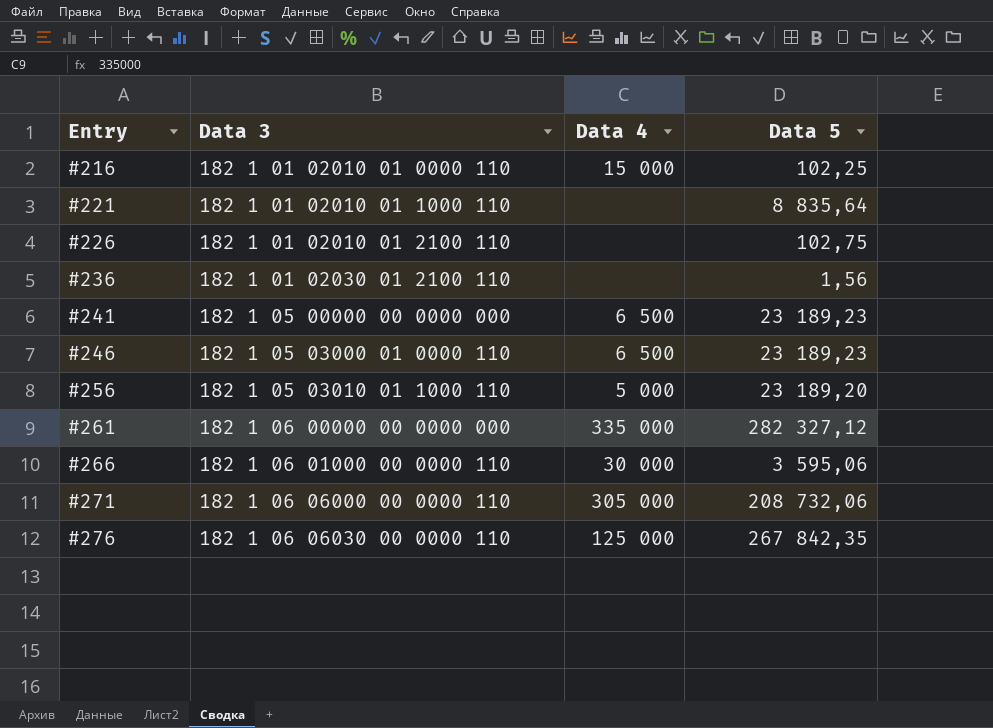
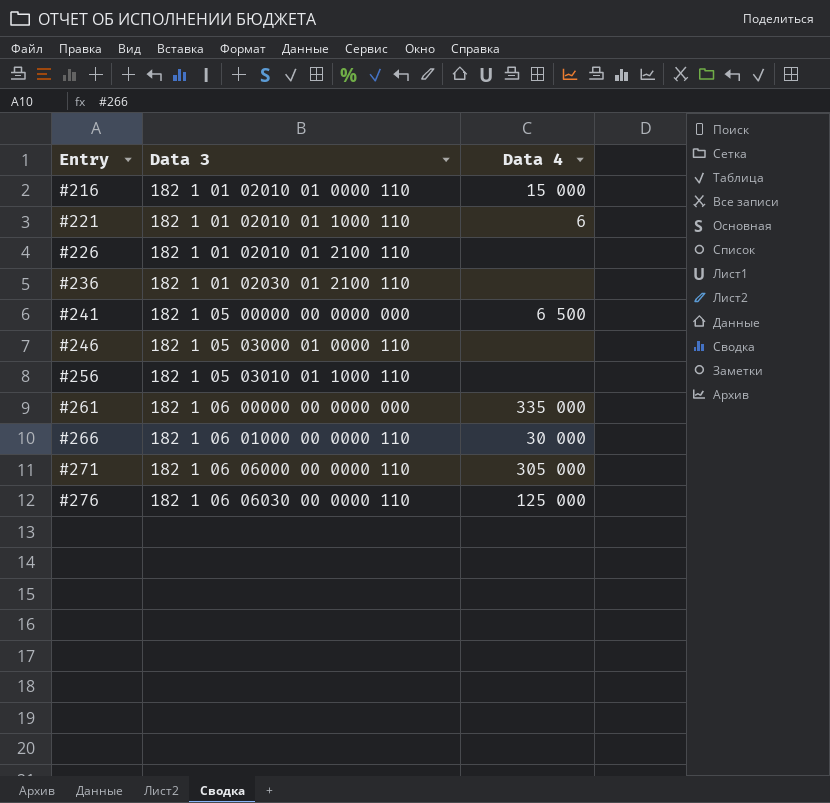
column Data 5 | position: 4 -> none
#221 | Data 4: none -> 6
#246 | Data 4: 6 500 -> none
#256 | Data 4: 5 000 -> none

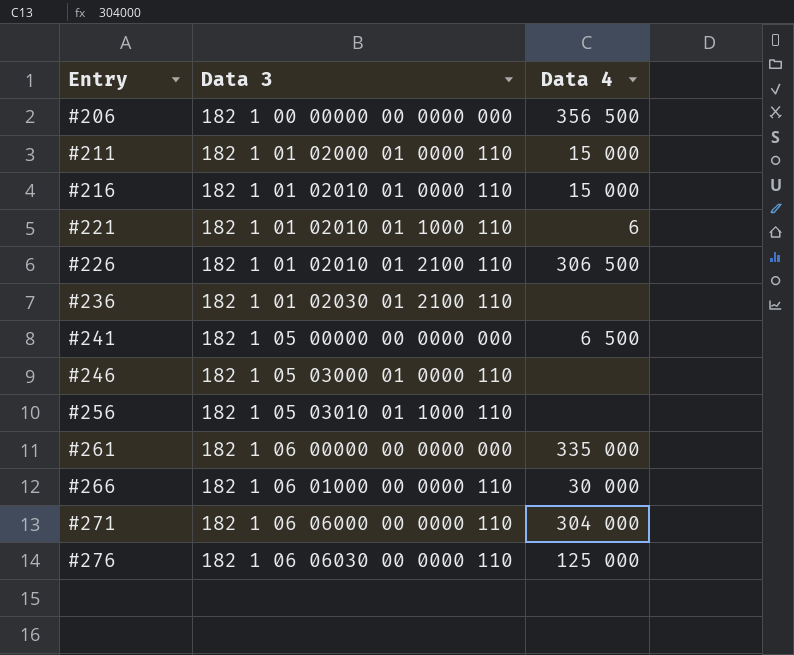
row #206: none -> 182 1 00 00000 00 0000 000 | 356 500
row #211: none -> 182 1 01 02000 01 0000 110 | 15 000
#226 | Data 4: none -> 306 500
#271 | Data 4: 305 000 -> 304 000

